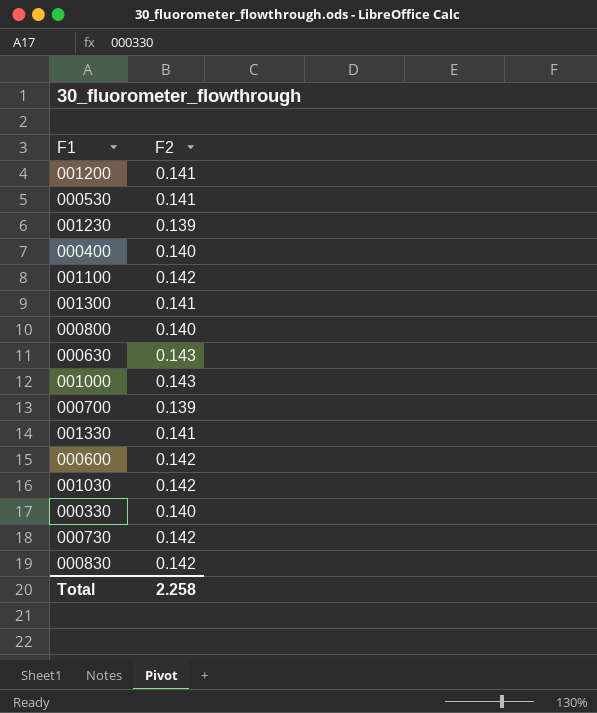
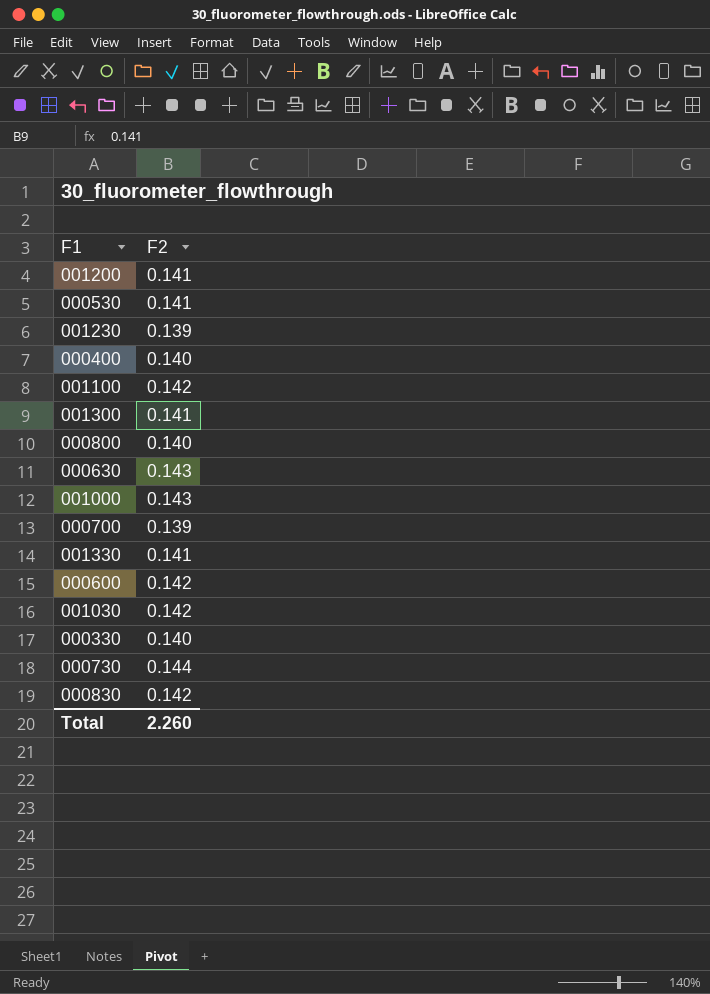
000730 | F2: 0.142 -> 0.144
Total | F2: 2.258 -> 2.260

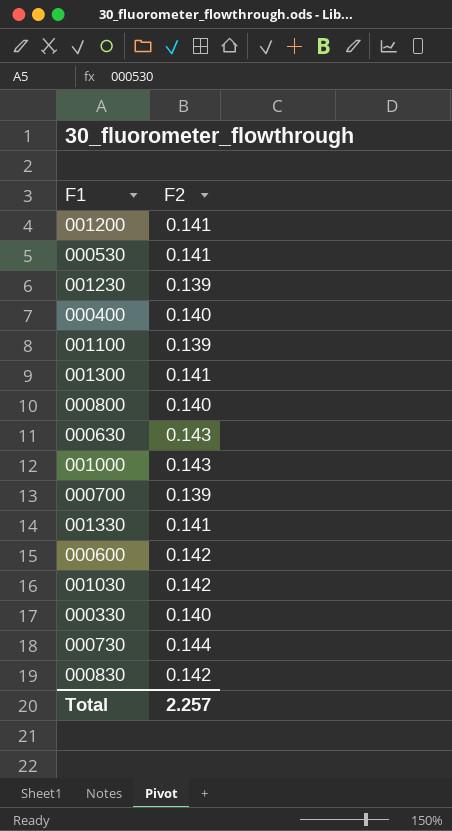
001100 | F2: 0.142 -> 0.139
Total | F2: 2.260 -> 2.257

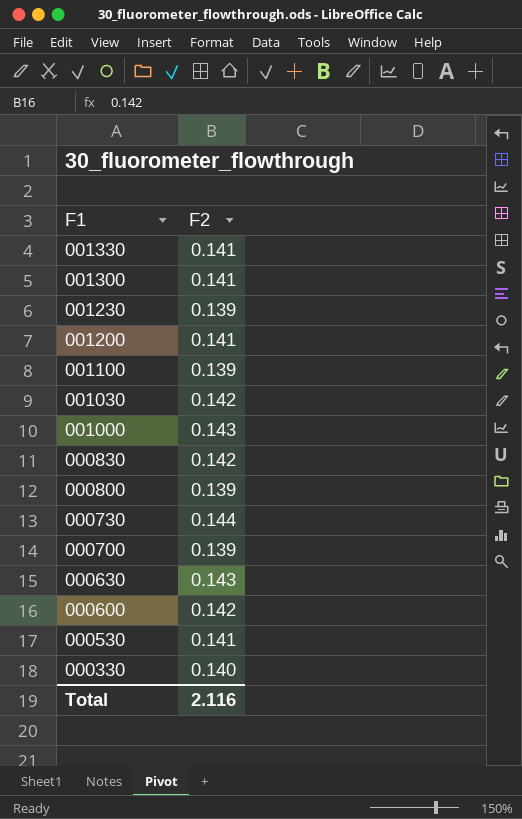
row order: none -> F1 descending
row 000400: 0.140 -> none
000800 | F2: 0.140 -> 0.139
Total | F2: 2.257 -> 2.116

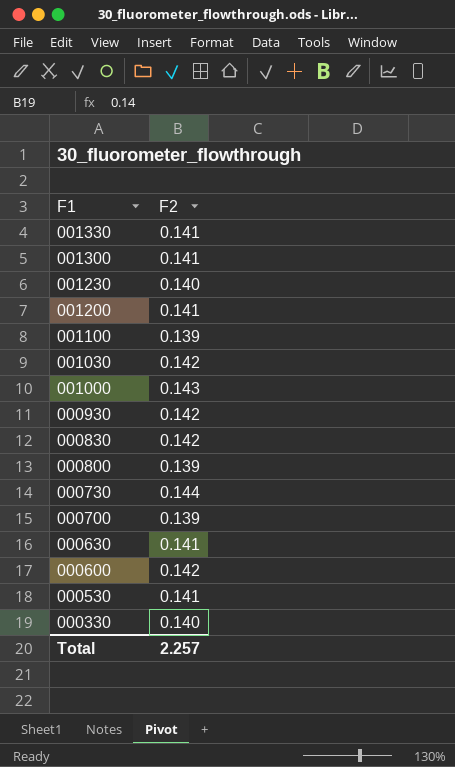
001230 | F2: 0.139 -> 0.140
row 000930: none -> 0.142
000630 | F2: 0.143 -> 0.141
Total | F2: 2.116 -> 2.257

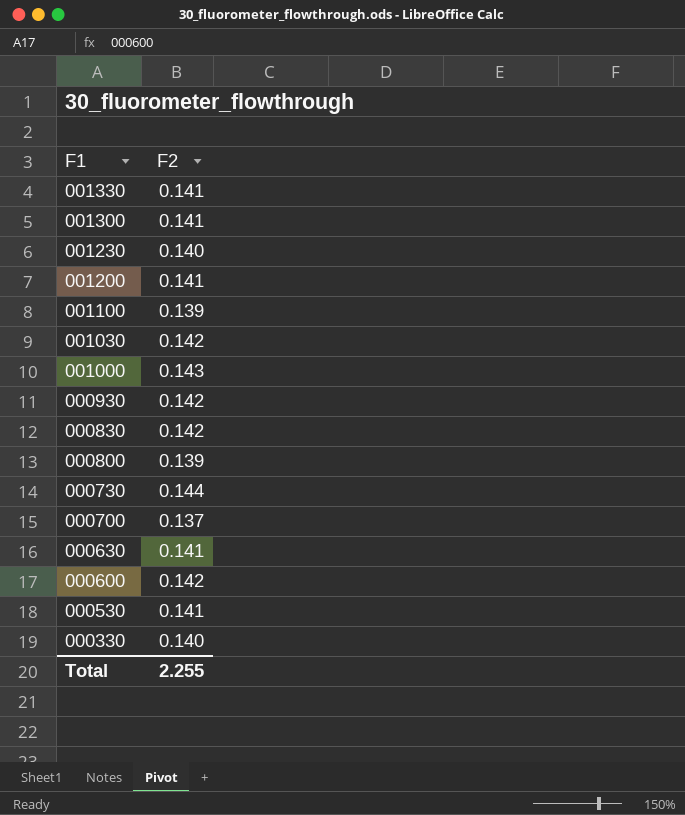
000700 | F2: 0.139 -> 0.137
Total | F2: 2.257 -> 2.255

